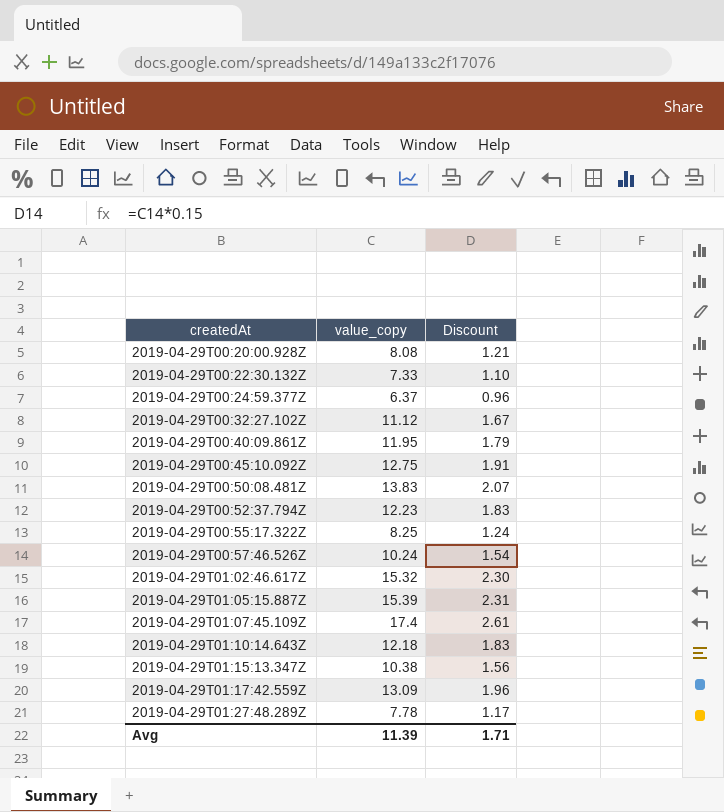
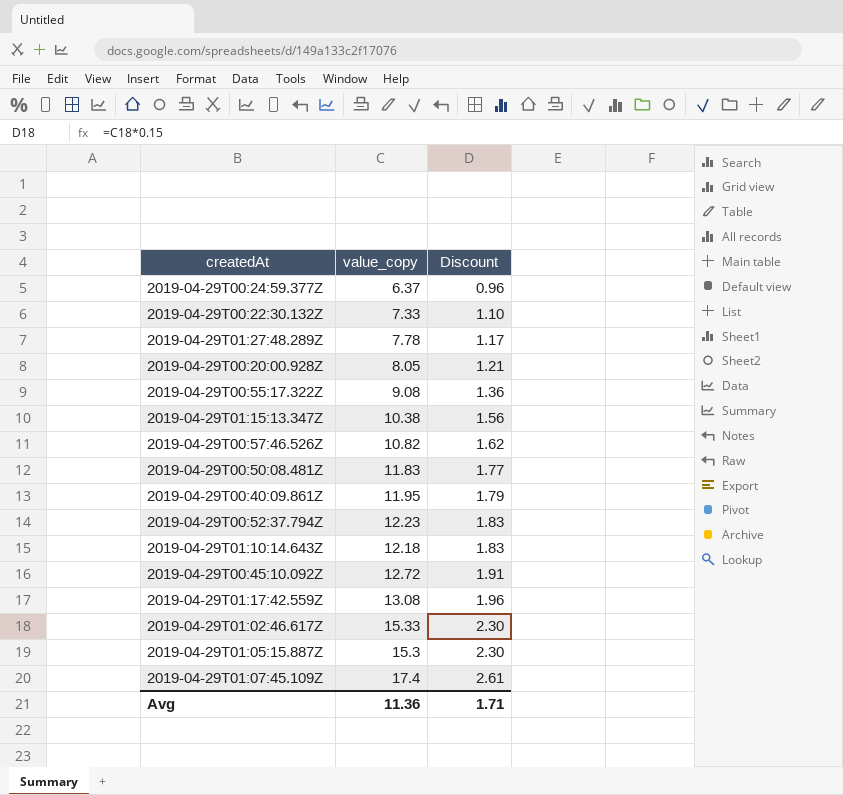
row order: createdAt ascending -> Discount ascending
row 2019-04-29T00:32:27.102Z: 11.12 | 1.67 -> none
2019-04-29T00:20:00.928Z | value_copy: 8.08 -> 8.05
2019-04-29T00:55:17.322Z | value_copy: 8.25 -> 9.08
2019-04-29T00:55:17.322Z | Discount: 1.24 -> 1.36
2019-04-29T00:57:46.526Z | value_copy: 10.24 -> 10.82
2019-04-29T00:57:46.526Z | Discount: 1.54 -> 1.62
2019-04-29T00:50:08.481Z | value_copy: 13.83 -> 11.83
2019-04-29T00:50:08.481Z | Discount: 2.07 -> 1.77
2019-04-29T00:45:10.092Z | value_copy: 12.75 -> 12.72
2019-04-29T01:17:42.559Z | value_copy: 13.09 -> 13.08
2019-04-29T01:02:46.617Z | value_copy: 15.32 -> 15.33
2019-04-29T01:05:15.887Z | value_copy: 15.39 -> 15.3
2019-04-29T01:05:15.887Z | Discount: 2.31 -> 2.30
Avg | value_copy: 11.39 -> 11.36

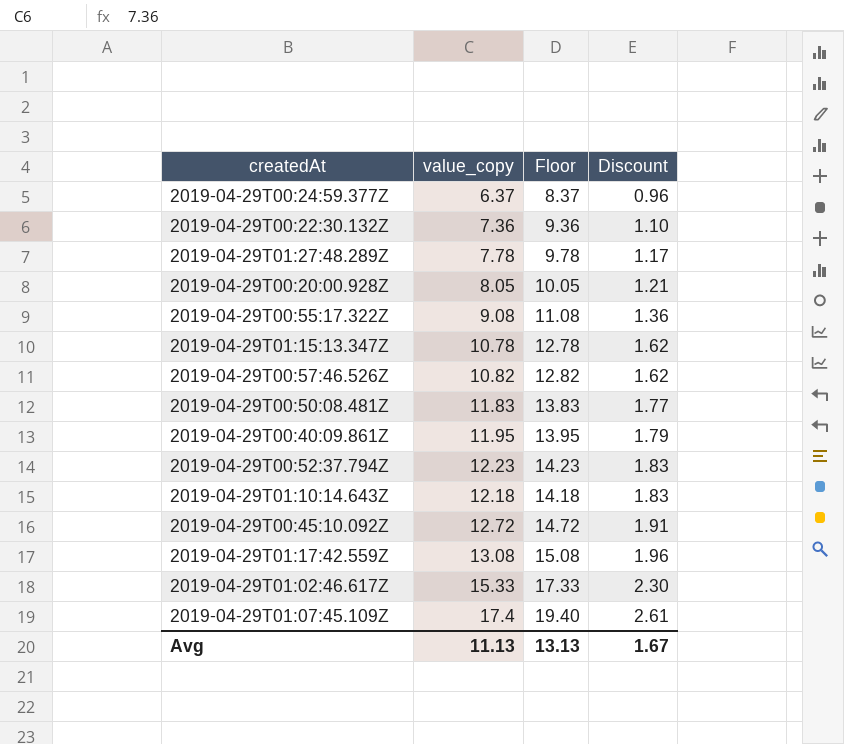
column Floor | formula: none -> [value_copy] + 2
row 2019-04-29T01:05:15.887Z: 15.3 | 2.30 -> none
2019-04-29T00:22:30.132Z | value_copy: 7.33 -> 7.36
2019-04-29T01:15:13.347Z | value_copy: 10.38 -> 10.78
2019-04-29T01:15:13.347Z | Discount: 1.56 -> 1.62
Avg | value_copy: 11.36 -> 11.13
Avg | Discount: 1.71 -> 1.67

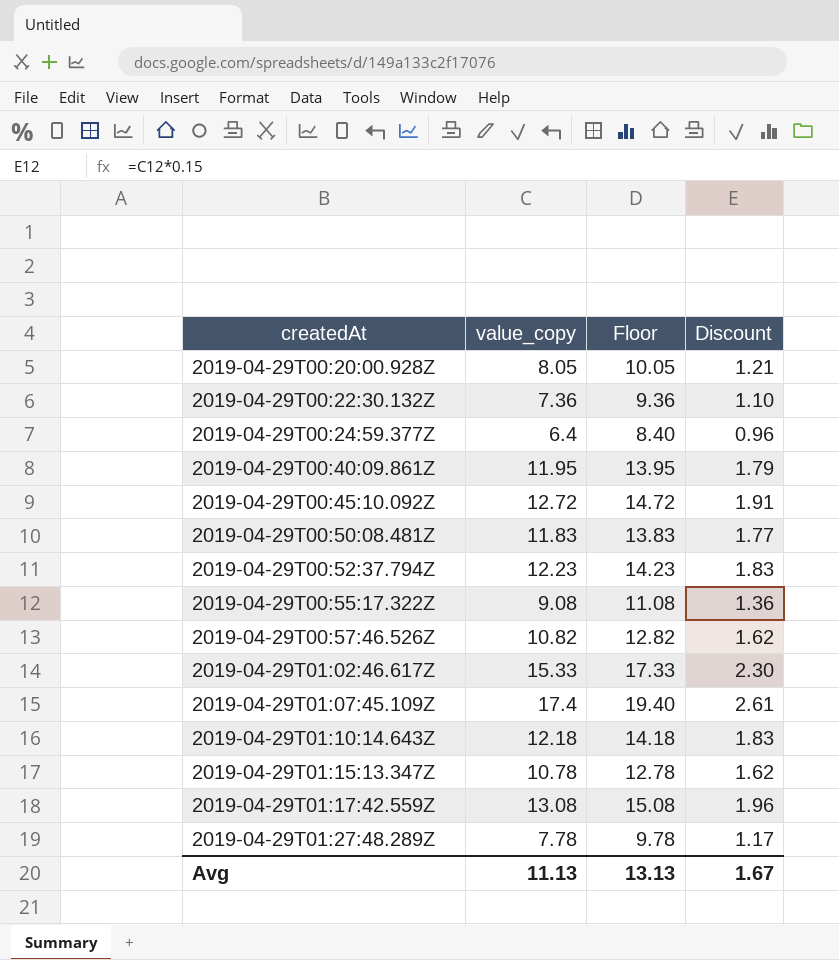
row order: Discount ascending -> createdAt ascending
2019-04-29T00:24:59.377Z | value_copy: 6.37 -> 6.4
2019-04-29T00:24:59.377Z | Floor: 8.37 -> 8.40

